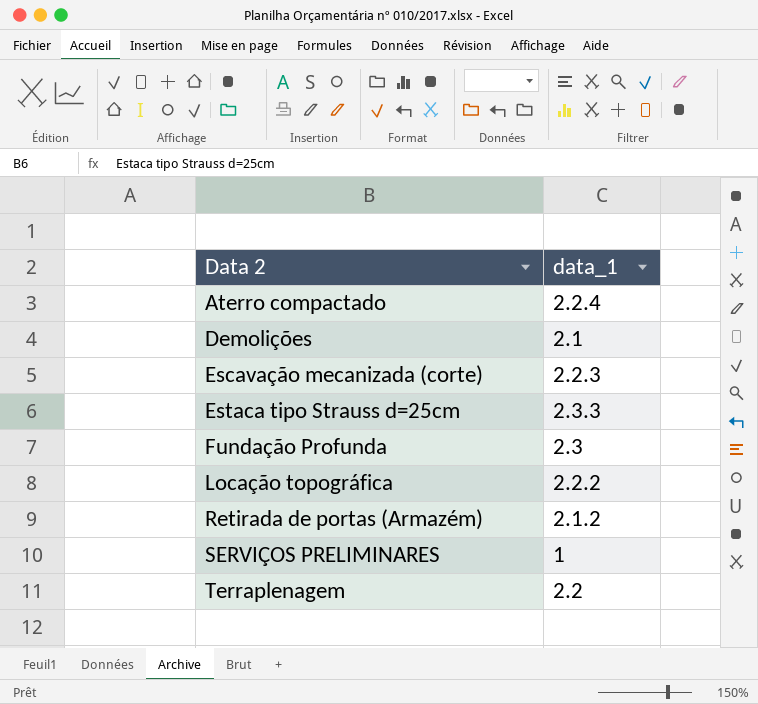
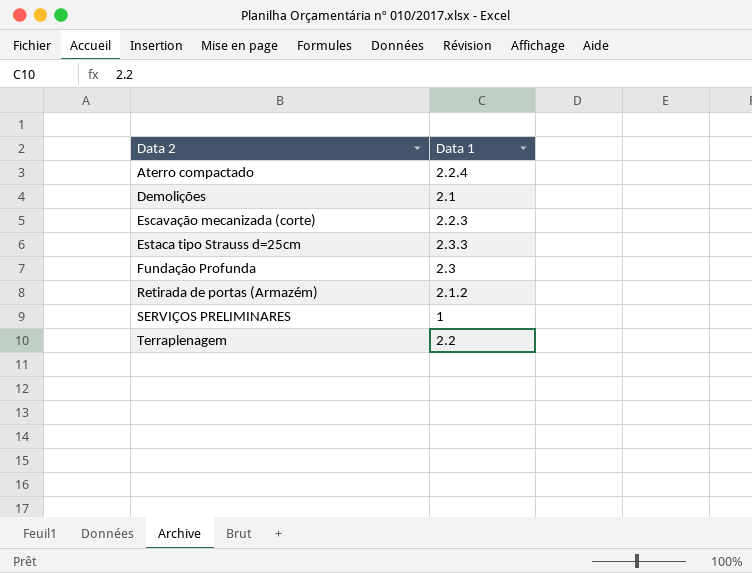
column name: data_1 -> Data 1
row Locação topográfica: 2.2.2 -> none

